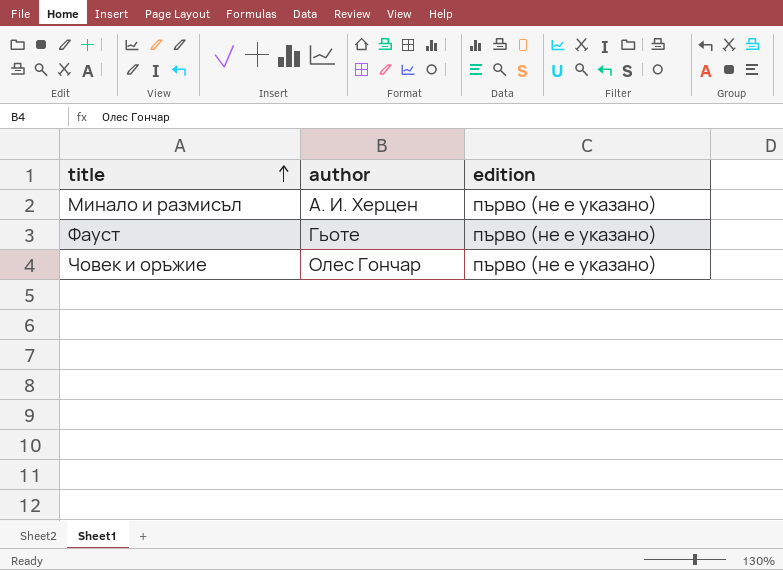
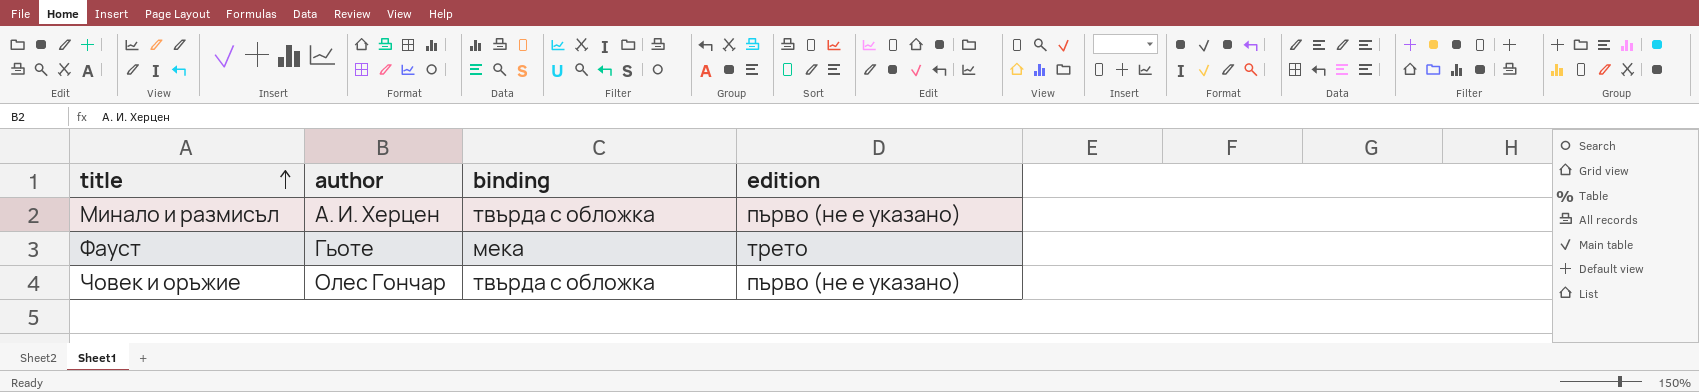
column binding | position: none -> 3
Фауст | edition: първо (не е указано) -> трето

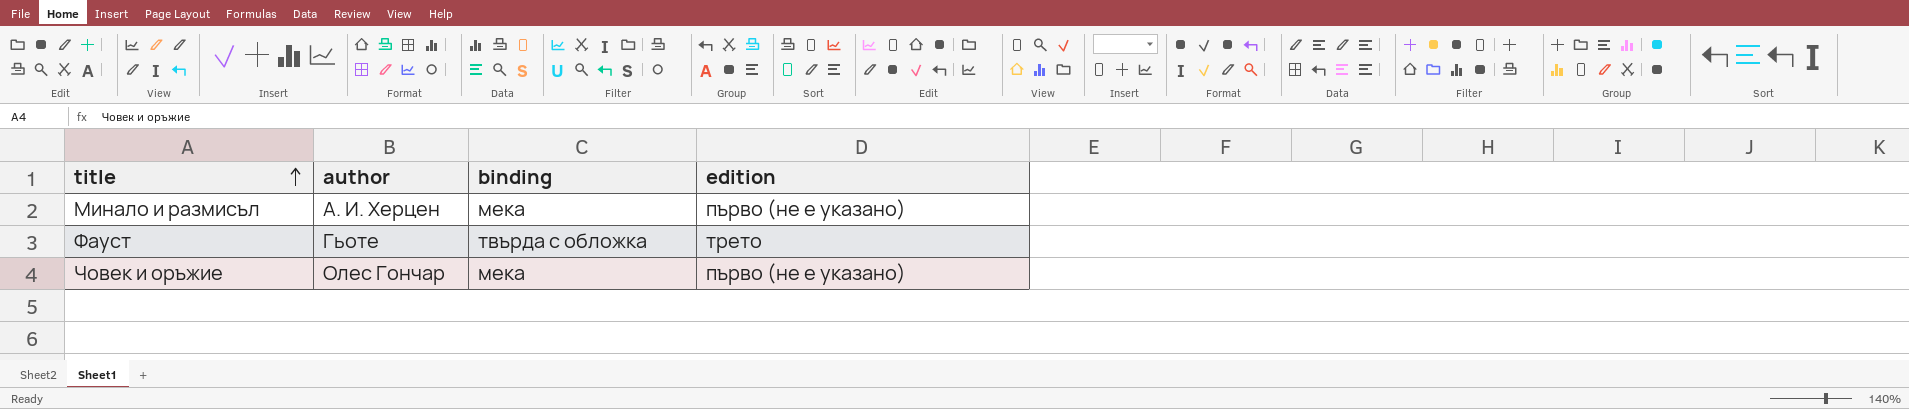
Минало и размисъл | binding: твърда с обложка -> мека
Фауст | binding: мека -> твърда с обложка
Човек и оръжие | binding: твърда с обложка -> мека

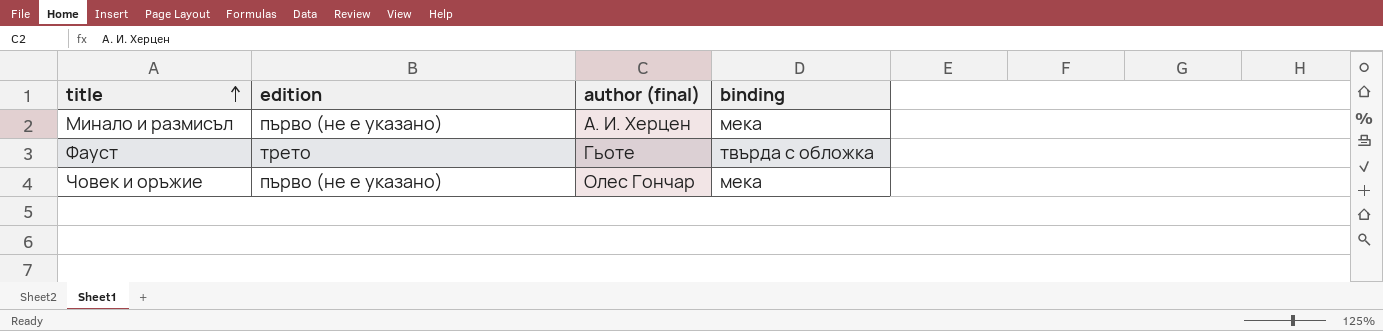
column edition | position: 4 -> 2
column name: author -> author (final)

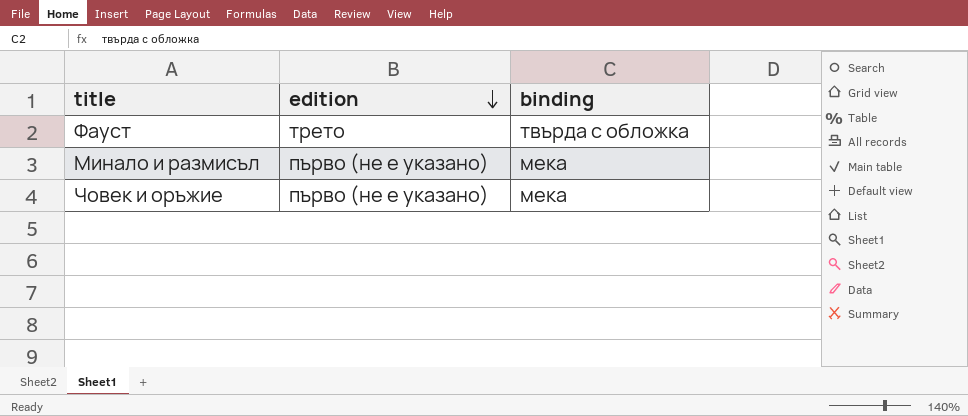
row order: title ascending -> edition descending
column author (final) | position: 3 -> none

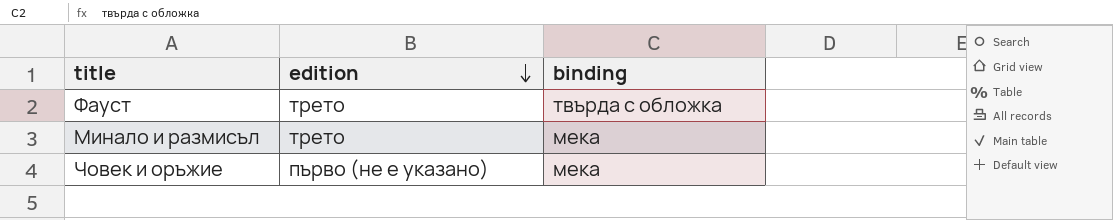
Минало и размисъл | edition: първо (не е указано) -> трето

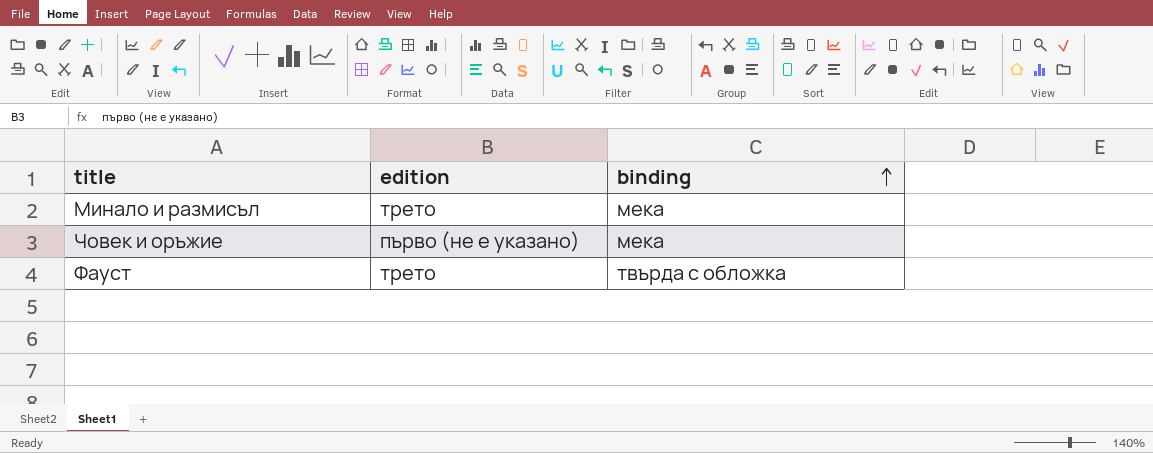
row order: edition descending -> binding ascending

